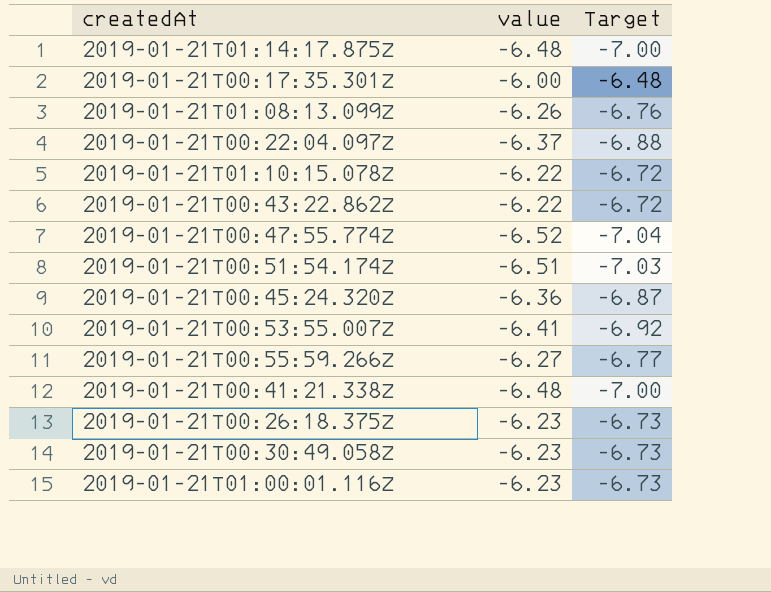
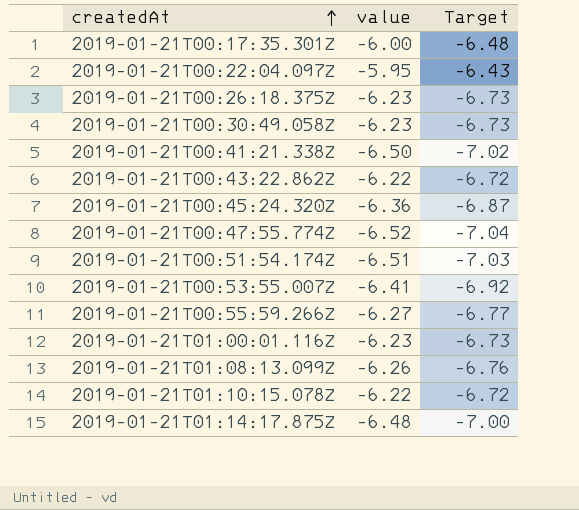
row order: none -> createdAt ascending
2019-01-21T00:22:04.097Z | value: -6.37 -> -5.95
2019-01-21T00:22:04.097Z | Target: -6.88 -> -6.43
2019-01-21T00:41:21.338Z | value: -6.48 -> -6.50
2019-01-21T00:41:21.338Z | Target: -7.00 -> -7.02

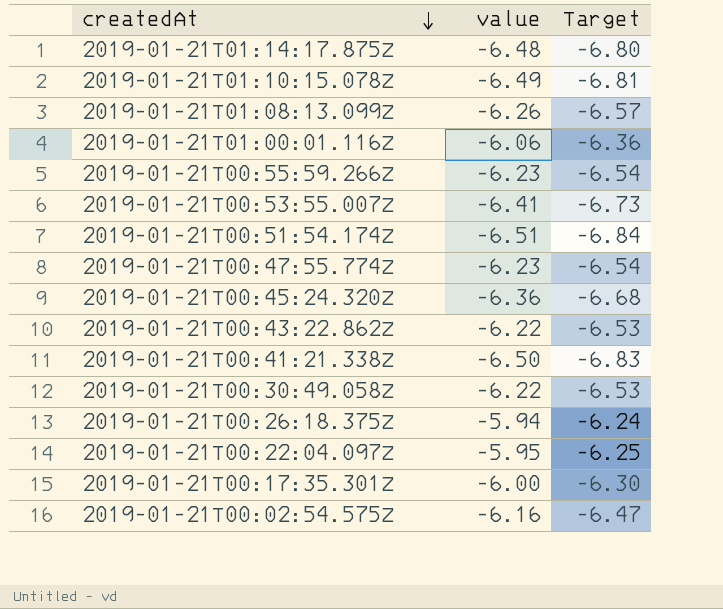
row order: createdAt ascending -> createdAt descending
column Target | formula: [value] * 1.08 -> [value] * 1.05
2019-01-21T01:10:15.078Z | value: -6.22 -> -6.49
2019-01-21T01:00:01.116Z | value: -6.23 -> -6.06
2019-01-21T00:55:59.266Z | value: -6.27 -> -6.23
2019-01-21T00:47:55.774Z | value: -6.52 -> -6.23
2019-01-21T00:30:49.058Z | value: -6.23 -> -6.22
2019-01-21T00:26:18.375Z | value: -6.23 -> -5.94
row 2019-01-21T00:02:54.575Z: none -> -6.16 | -6.47

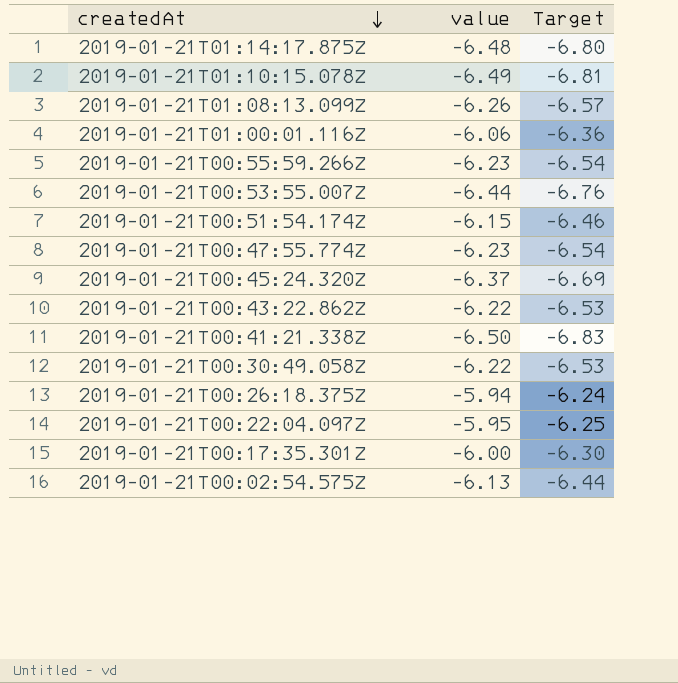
2019-01-21T00:53:55.007Z | value: -6.41 -> -6.44
2019-01-21T00:53:55.007Z | Target: -6.73 -> -6.76
2019-01-21T00:51:54.174Z | value: -6.51 -> -6.15
2019-01-21T00:51:54.174Z | Target: -6.84 -> -6.46
2019-01-21T00:45:24.320Z | value: -6.36 -> -6.37
2019-01-21T00:45:24.320Z | Target: -6.68 -> -6.69
2019-01-21T00:02:54.575Z | value: -6.16 -> -6.13
2019-01-21T00:02:54.575Z | Target: -6.47 -> -6.44

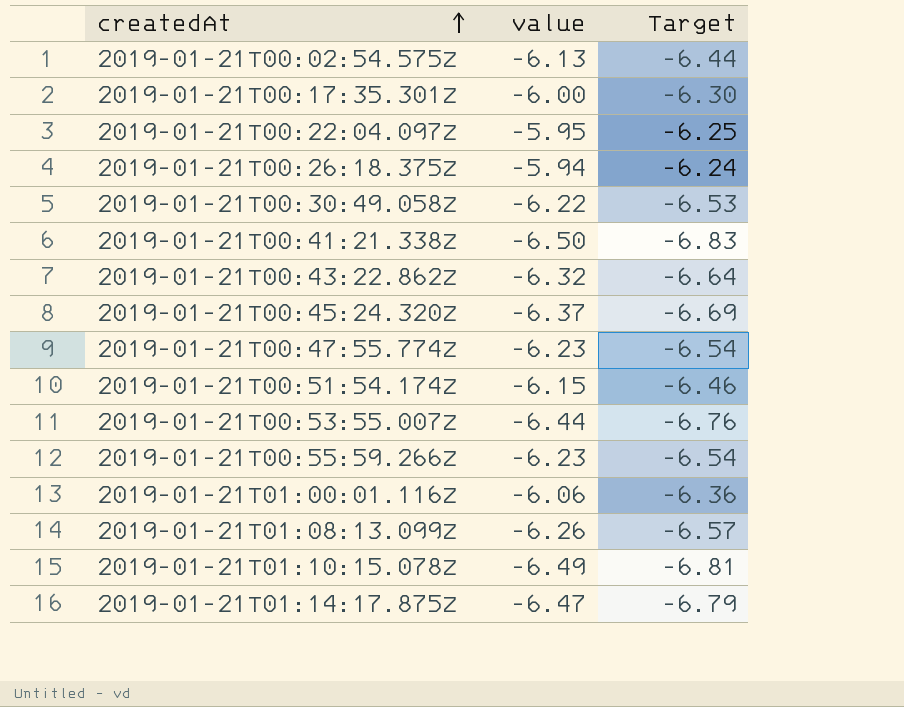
row order: createdAt descending -> createdAt ascending
2019-01-21T00:43:22.862Z | value: -6.22 -> -6.32
2019-01-21T00:43:22.862Z | Target: -6.53 -> -6.64
2019-01-21T01:14:17.875Z | value: -6.48 -> -6.47
2019-01-21T01:14:17.875Z | Target: -6.80 -> -6.79

